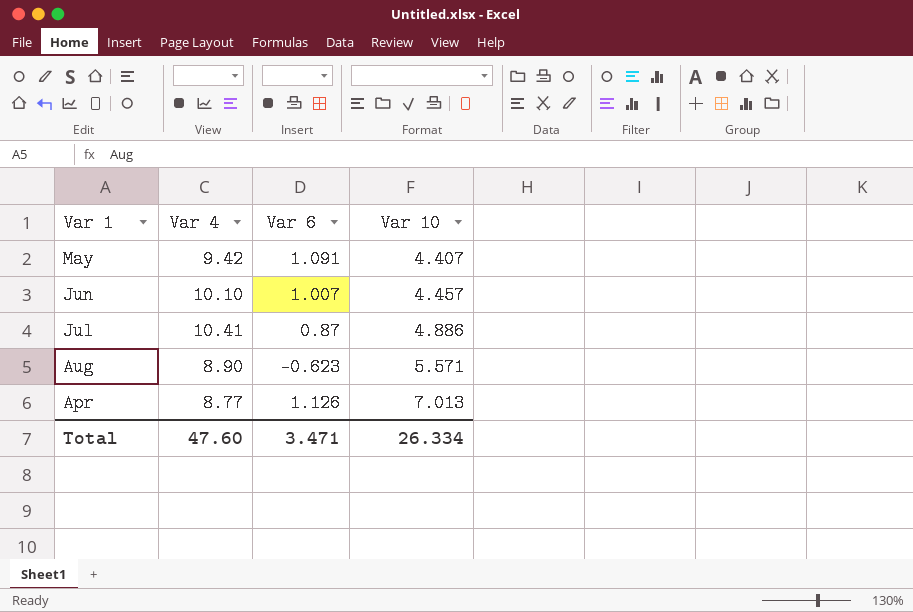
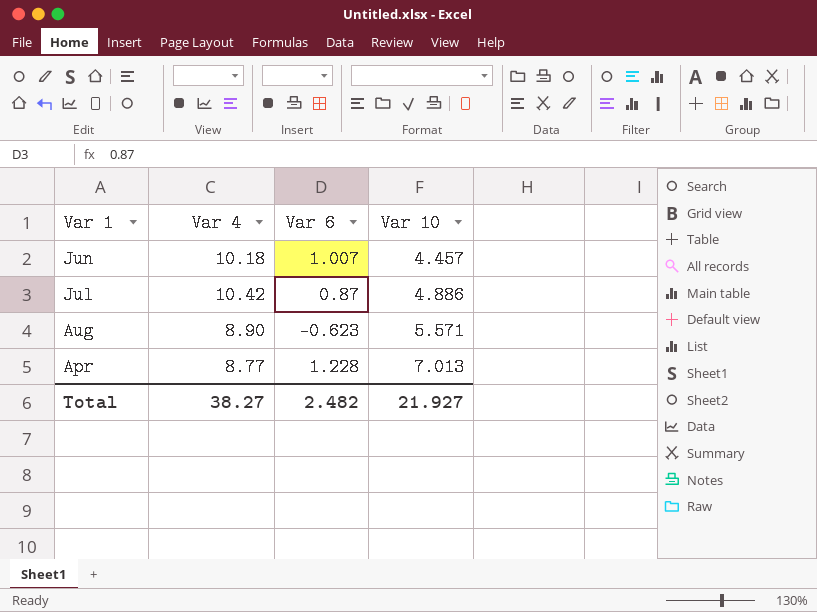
row May: 9.42 | 1.091 | 4.407 -> none
Jun | Var 4: 10.10 -> 10.18
Jul | Var 4: 10.41 -> 10.42
Apr | Var 6: 1.126 -> 1.228
Total | Var 4: 47.60 -> 38.27
Total | Var 6: 3.471 -> 2.482
Total | Var 10: 26.334 -> 21.927

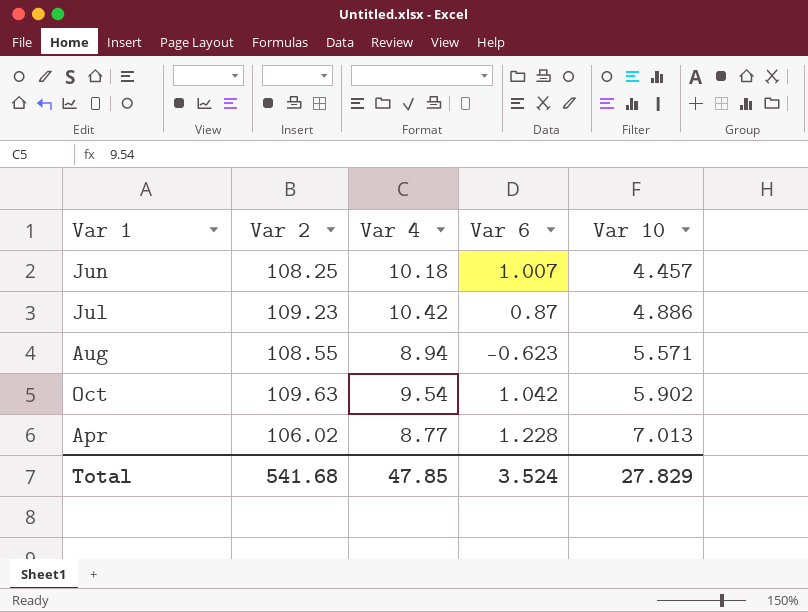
column Var 2 | position: none -> 2
Aug | Var 4: 8.90 -> 8.94
row Oct: none -> 109.63 | 9.54 | 1.042 | 5.902
Total | Var 4: 38.27 -> 47.85
Total | Var 6: 2.482 -> 3.524
Total | Var 10: 21.927 -> 27.829

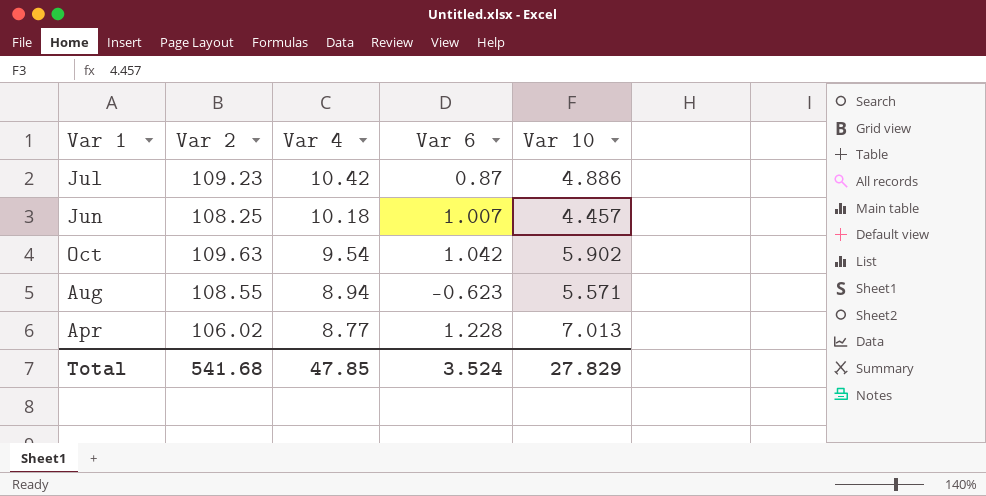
row order: Var 10 ascending -> Var 4 descending

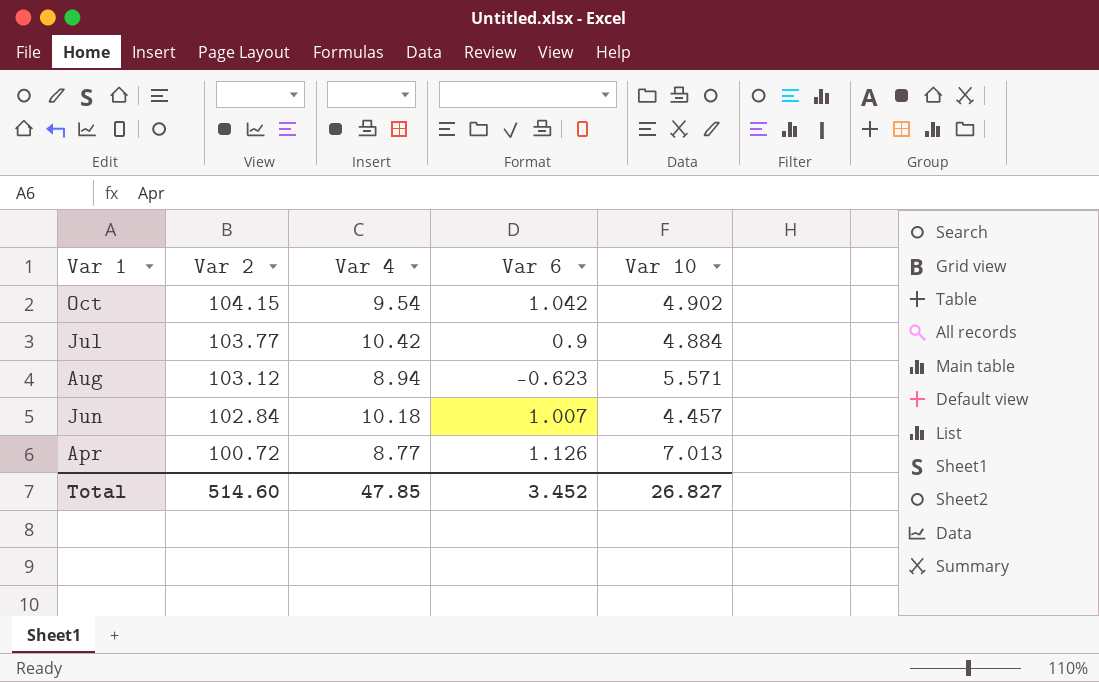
row order: Var 4 descending -> Var 2 descending
Oct | Var 2: 109.63 -> 104.15
Oct | Var 10: 5.902 -> 4.902
Jul | Var 2: 109.23 -> 103.77
Jul | Var 6: 0.87 -> 0.9
Jul | Var 10: 4.886 -> 4.884
Aug | Var 2: 108.55 -> 103.12
Jun | Var 2: 108.25 -> 102.84
Apr | Var 2: 106.02 -> 100.72
Apr | Var 6: 1.228 -> 1.126
Total | Var 2: 541.68 -> 514.60
Total | Var 6: 3.524 -> 3.452
Total | Var 10: 27.829 -> 26.827

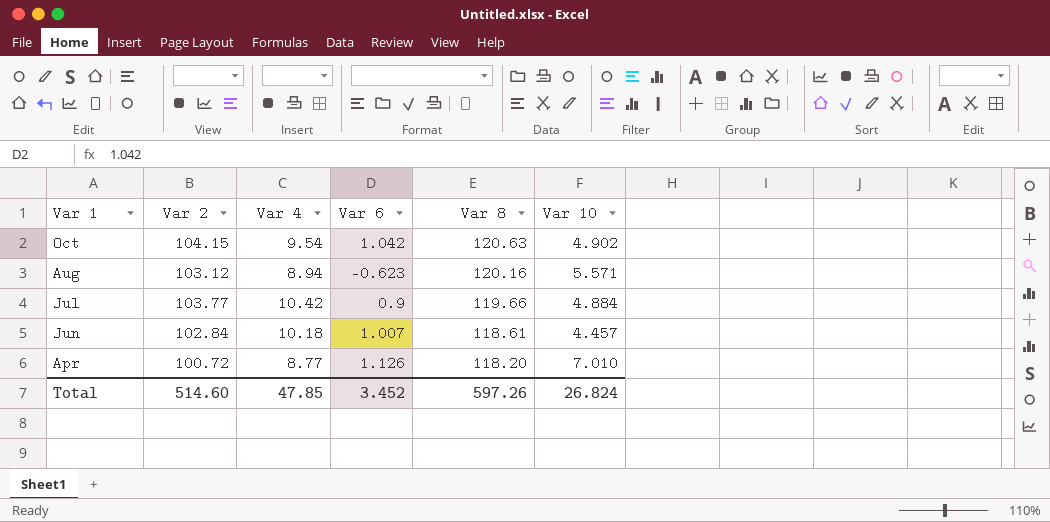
row order: Var 2 descending -> Var 1 descending
column Var 8 | position: none -> 5
Apr | Var 10: 7.013 -> 7.010
Total | Var 10: 26.827 -> 26.824

